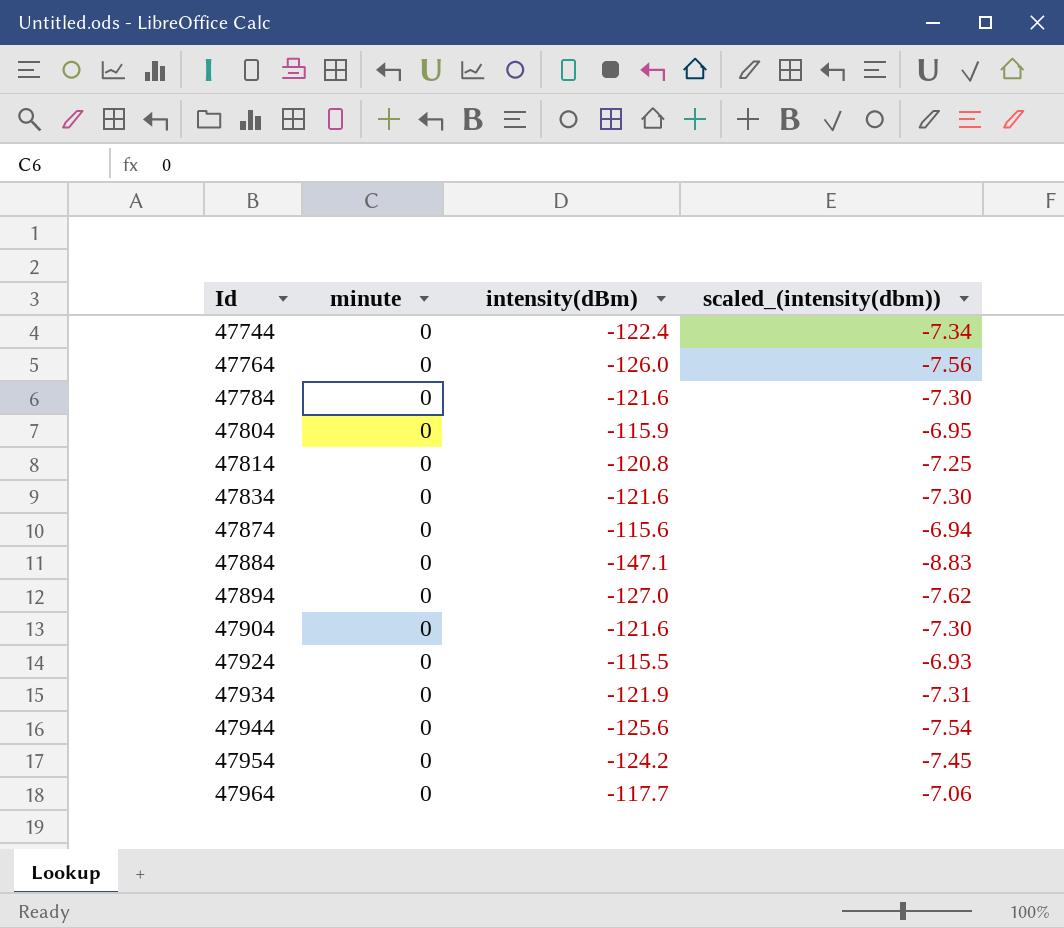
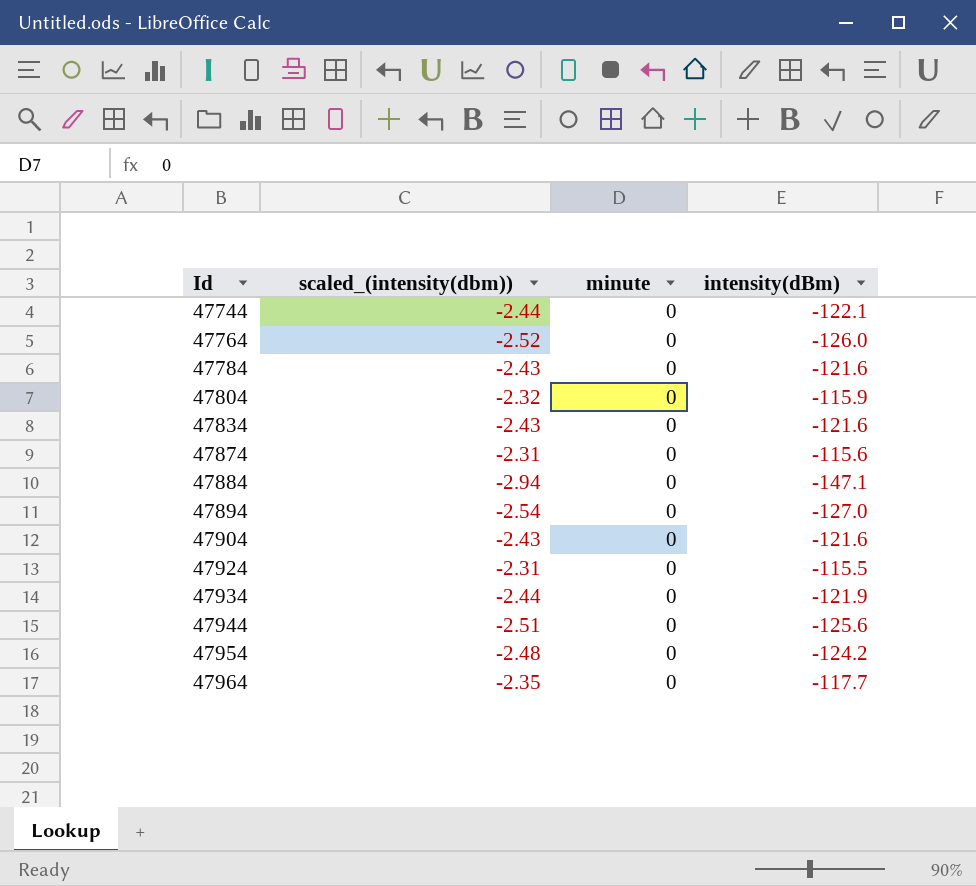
column scaled_(intensity(dbm)) | formula: [intensity(dBm)] * 0.06 -> [intensity(dBm)] * 0.02
column scaled_(intensity(dbm)) | position: 4 -> 2
row 47814: 0 | -120.8 | -7.25 -> none
47744 | intensity(dBm): -122.4 -> -122.1

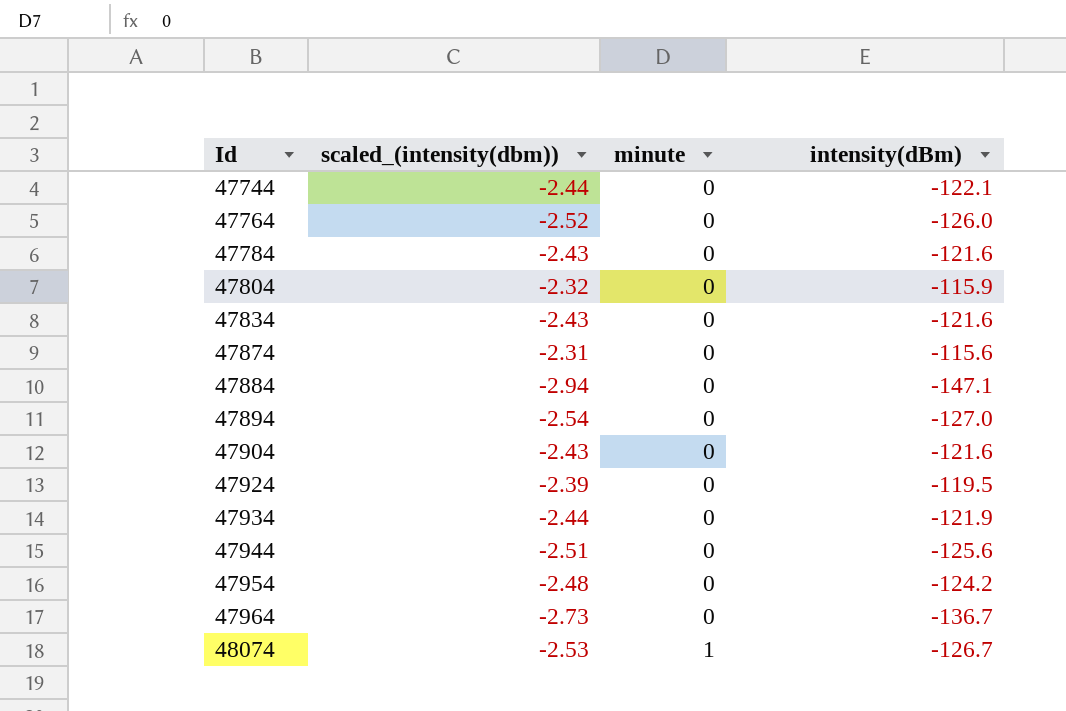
47924 | scaled_(intensity(dbm)): -2.31 -> -2.39
47924 | intensity(dBm): -115.5 -> -119.5
47964 | scaled_(intensity(dbm)): -2.35 -> -2.73
47964 | intensity(dBm): -117.7 -> -136.7
row 48074: none -> -2.53 | 1 | -126.7

